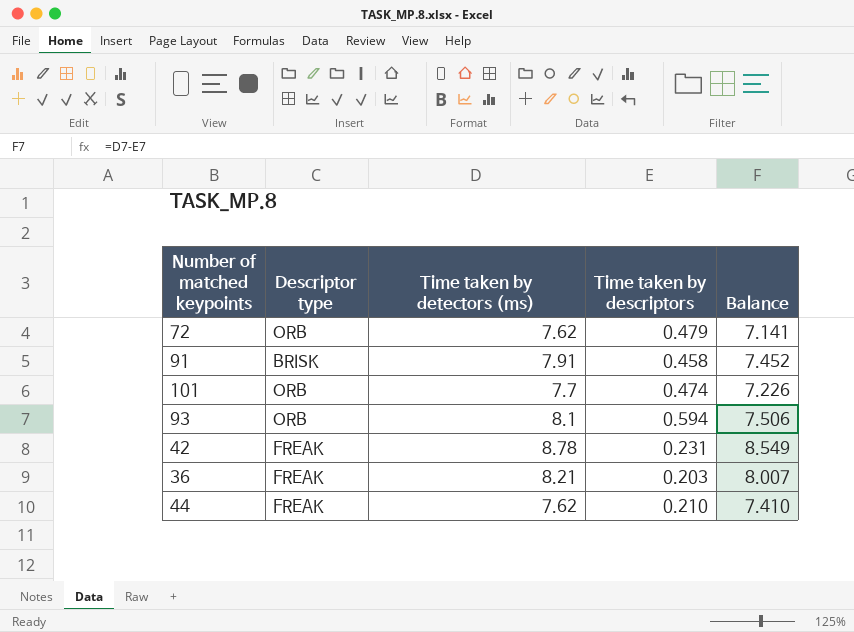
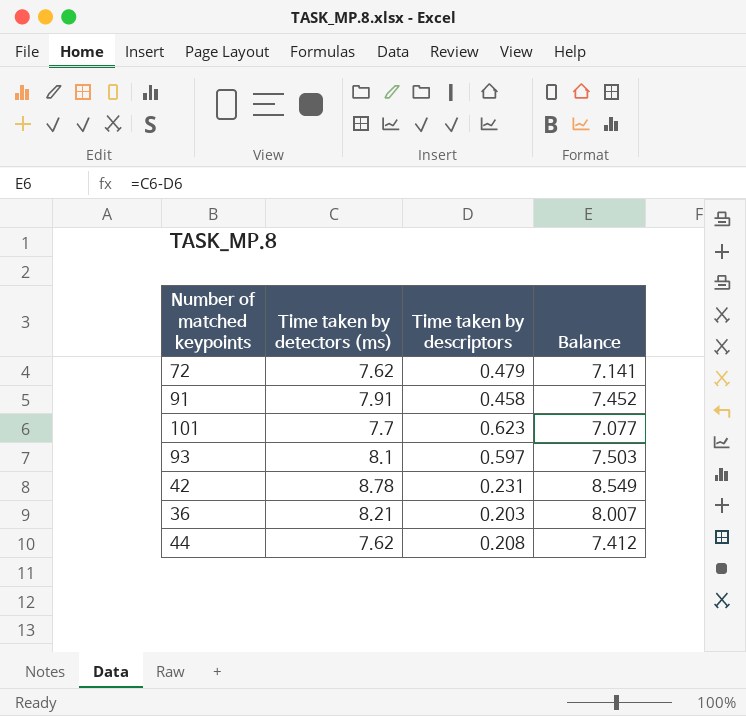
column Descriptor type | position: 2 -> none
101 | Time taken by descriptors: 0.474 -> 0.623
101 | Balance: 7.226 -> 7.077
93 | Time taken by descriptors: 0.594 -> 0.597
93 | Balance: 7.506 -> 7.503
44 | Time taken by descriptors: 0.210 -> 0.208
44 | Balance: 7.410 -> 7.412

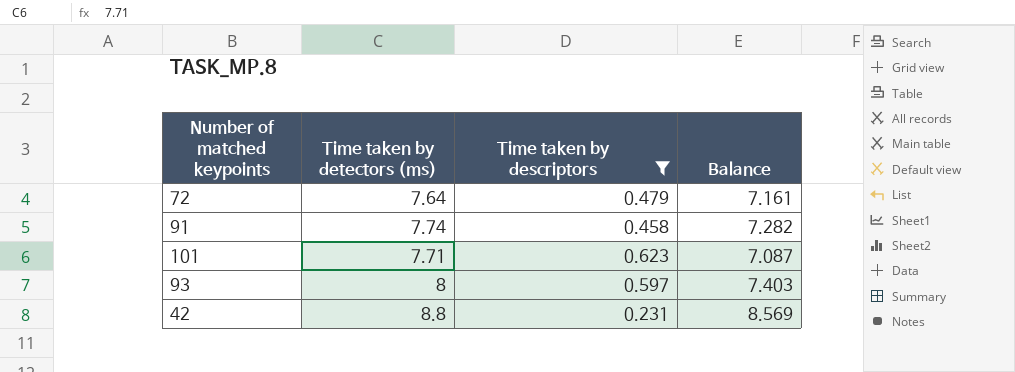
filter: none -> Time taken by descriptors >= 0.231
72 | Time taken by detectors (ms): 7.62 -> 7.64
72 | Balance: 7.141 -> 7.161
91 | Time taken by detectors (ms): 7.91 -> 7.74
91 | Balance: 7.452 -> 7.282
101 | Time taken by detectors (ms): 7.7 -> 7.71
101 | Balance: 7.077 -> 7.087
93 | Time taken by detectors (ms): 8.1 -> 8
93 | Balance: 7.503 -> 7.403
42 | Time taken by detectors (ms): 8.78 -> 8.8
42 | Balance: 8.549 -> 8.569

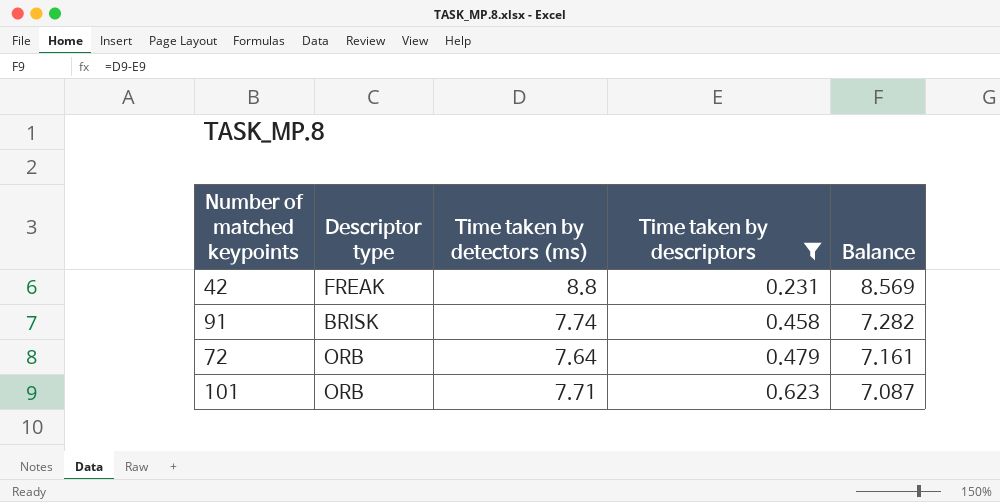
row order: none -> Time taken by descriptors ascending
column Descriptor type | position: none -> 2
row 93: 8 | 0.597 | 7.403 -> none

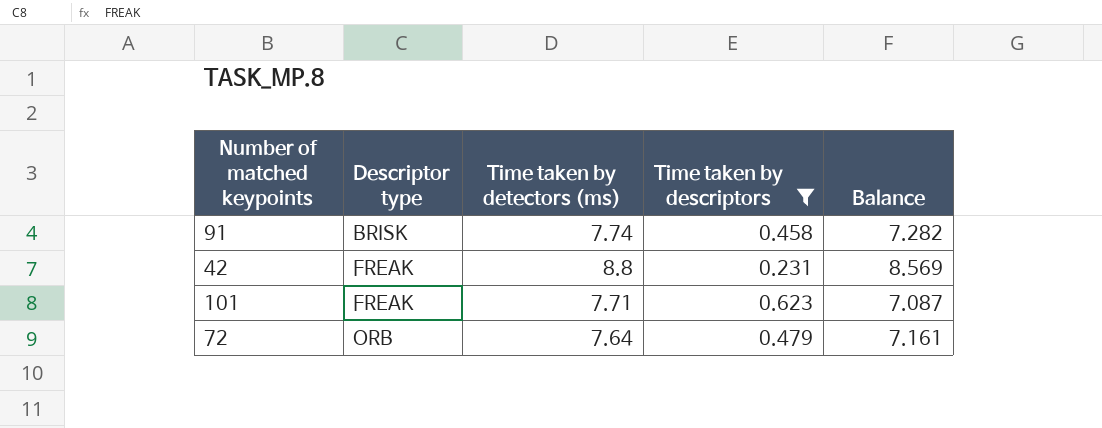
row order: Time taken by descriptors ascending -> Descriptor type ascending
101 | Descriptor type: ORB -> FREAK

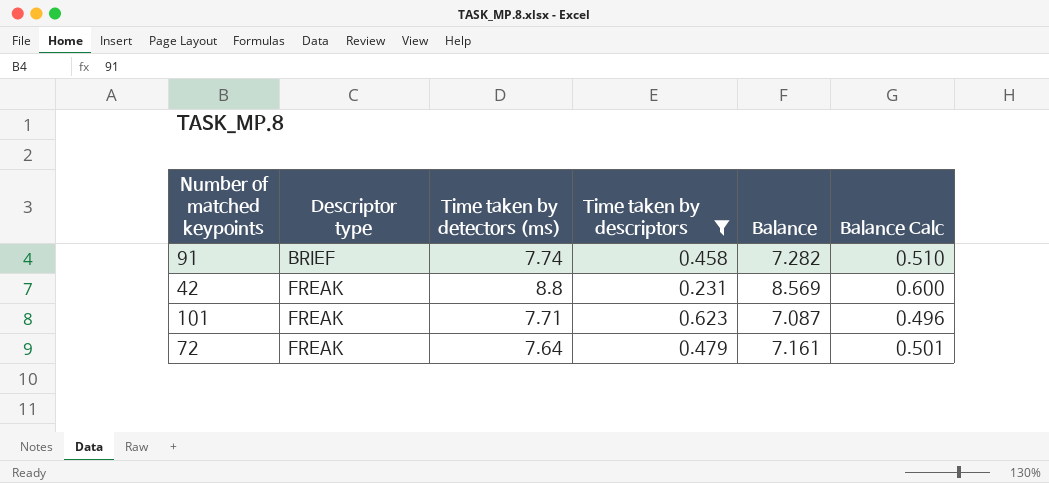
column Balance Calc | formula: none -> [Balance] * 0.07
91 | Descriptor type: BRISK -> BRIEF
72 | Descriptor type: ORB -> FREAK

